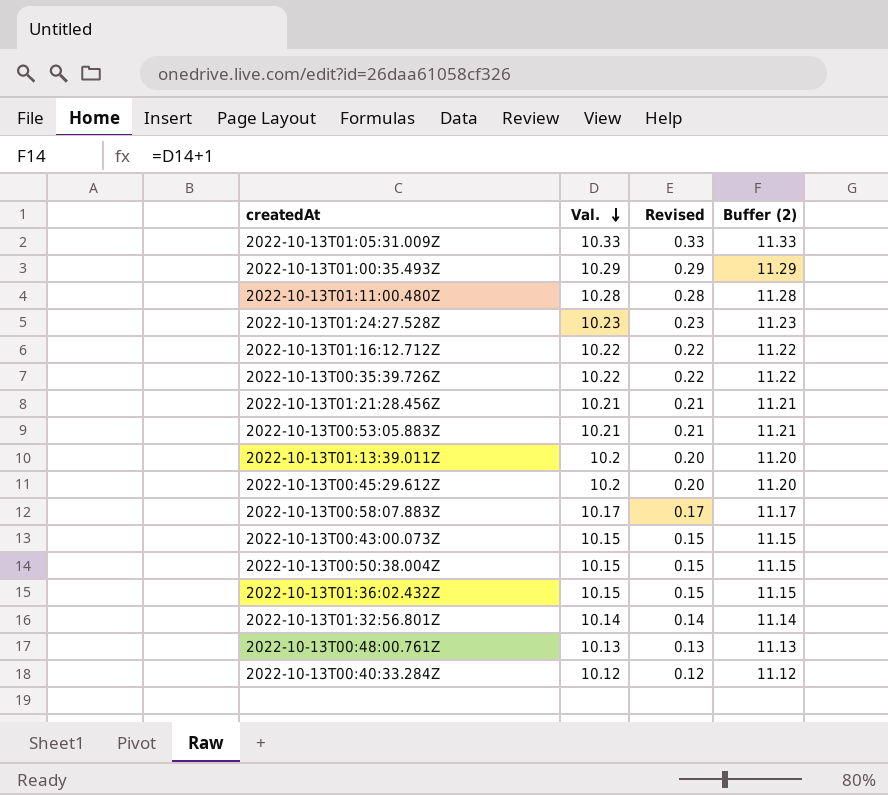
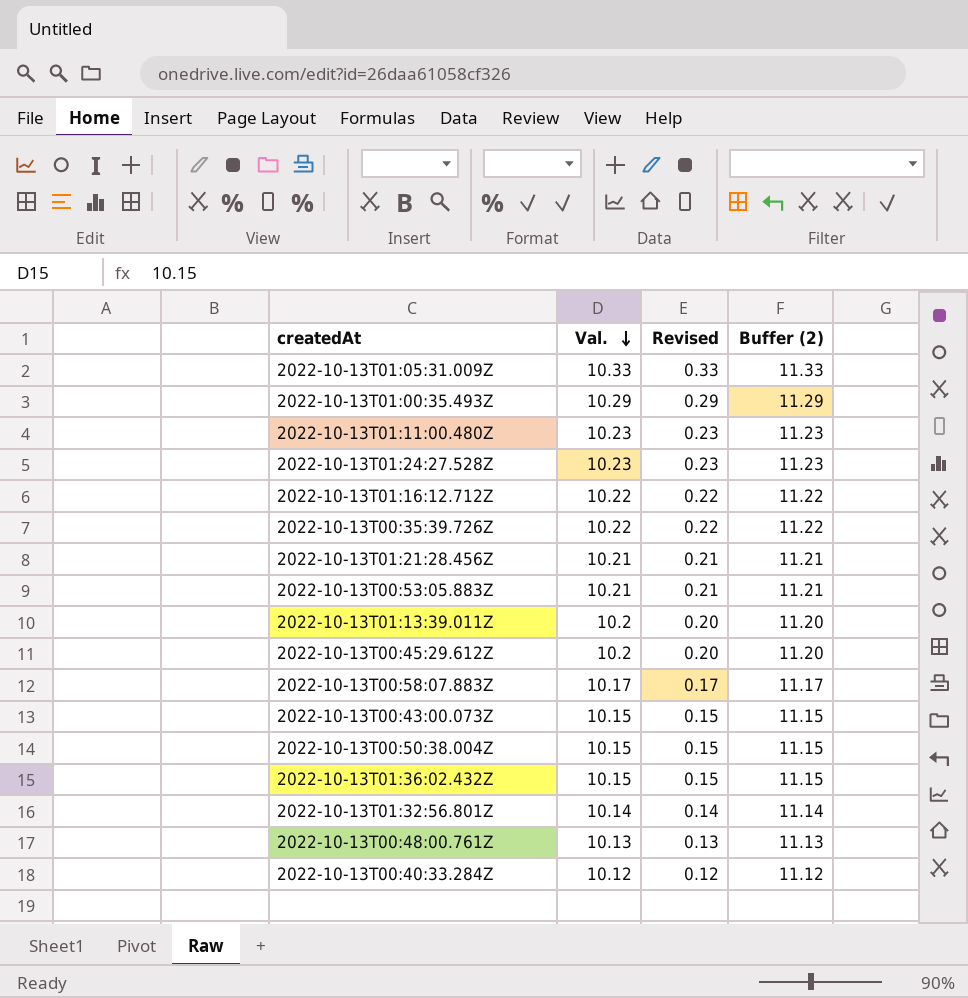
2022-10-13T01:11:00.480Z | Val.: 10.28 -> 10.23
2022-10-13T01:11:00.480Z | Revised: 0.28 -> 0.23
2022-10-13T01:11:00.480Z | Buffer (2): 11.28 -> 11.23

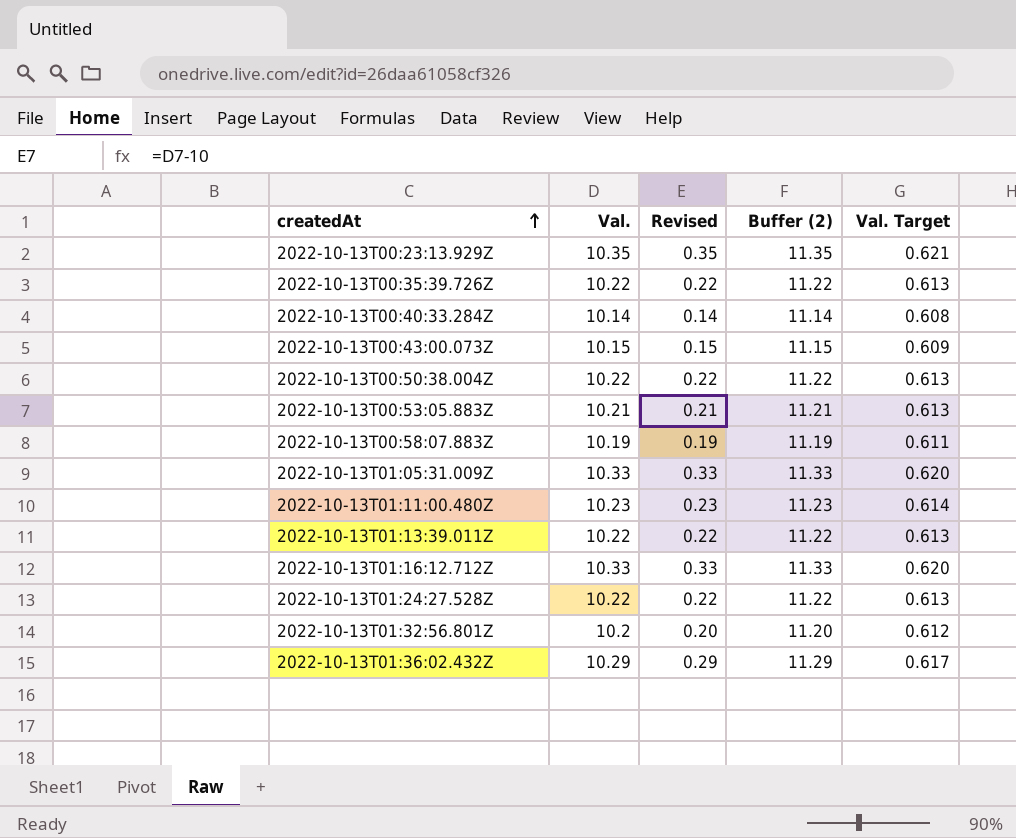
row order: Val. descending -> createdAt ascending
column Val. Target | formula: none -> [Val.] * 0.06
row 2022-10-13T01:00:35.493Z: 10.29 | 0.29 | 11.29 -> none
row 2022-10-13T01:21:28.456Z: 10.21 | 0.21 | 11.21 -> none
row 2022-10-13T00:45:29.612Z: 10.2 | 0.20 | 11.20 -> none
row 2022-10-13T00:48:00.761Z: 10.13 | 0.13 | 11.13 -> none
row 2022-10-13T00:23:13.929Z: none -> 10.35 | 0.35 | 11.35 | 0.621
2022-10-13T00:40:33.284Z | Val.: 10.12 -> 10.14
2022-10-13T00:40:33.284Z | Revised: 0.12 -> 0.14
2022-10-13T00:40:33.284Z | Buffer (2): 11.12 -> 11.14
2022-10-13T00:50:38.004Z | Val.: 10.15 -> 10.22
2022-10-13T00:50:38.004Z | Revised: 0.15 -> 0.22
2022-10-13T00:50:38.004Z | Buffer (2): 11.15 -> 11.22
2022-10-13T00:58:07.883Z | Val.: 10.17 -> 10.19
2022-10-13T00:58:07.883Z | Revised: 0.17 -> 0.19
2022-10-13T00:58:07.883Z | Buffer (2): 11.17 -> 11.19
2022-10-13T01:13:39.011Z | Val.: 10.2 -> 10.22
2022-10-13T01:13:39.011Z | Revised: 0.20 -> 0.22
2022-10-13T01:13:39.011Z | Buffer (2): 11.20 -> 11.22
2022-10-13T01:16:12.712Z | Val.: 10.22 -> 10.33
2022-10-13T01:16:12.712Z | Revised: 0.22 -> 0.33
2022-10-13T01:16:12.712Z | Buffer (2): 11.22 -> 11.33
2022-10-13T01:24:27.528Z | Val.: 10.23 -> 10.22
2022-10-13T01:24:27.528Z | Revised: 0.23 -> 0.22
2022-10-13T01:24:27.528Z | Buffer (2): 11.23 -> 11.22
2022-10-13T01:32:56.801Z | Val.: 10.14 -> 10.2
2022-10-13T01:32:56.801Z | Revised: 0.14 -> 0.20
2022-10-13T01:32:56.801Z | Buffer (2): 11.14 -> 11.20
2022-10-13T01:36:02.432Z | Val.: 10.15 -> 10.29
2022-10-13T01:36:02.432Z | Revised: 0.15 -> 0.29
2022-10-13T01:36:02.432Z | Buffer (2): 11.15 -> 11.29

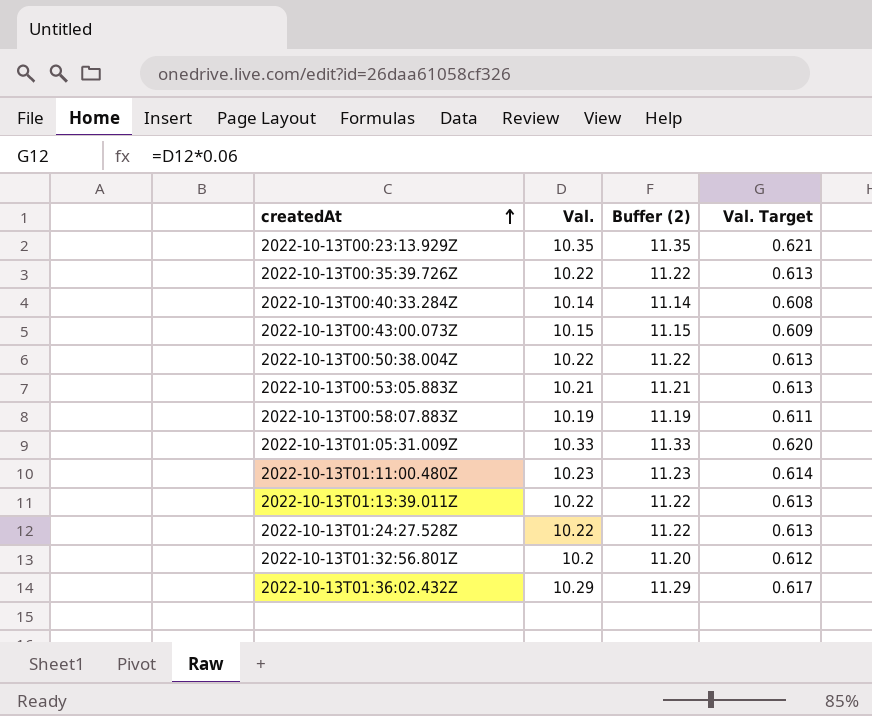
column Revised | formula: [Val.] - 10 -> none
row 2022-10-13T01:16:12.712Z: 10.33 | 0.33 | 11.33 | 0.620 -> none

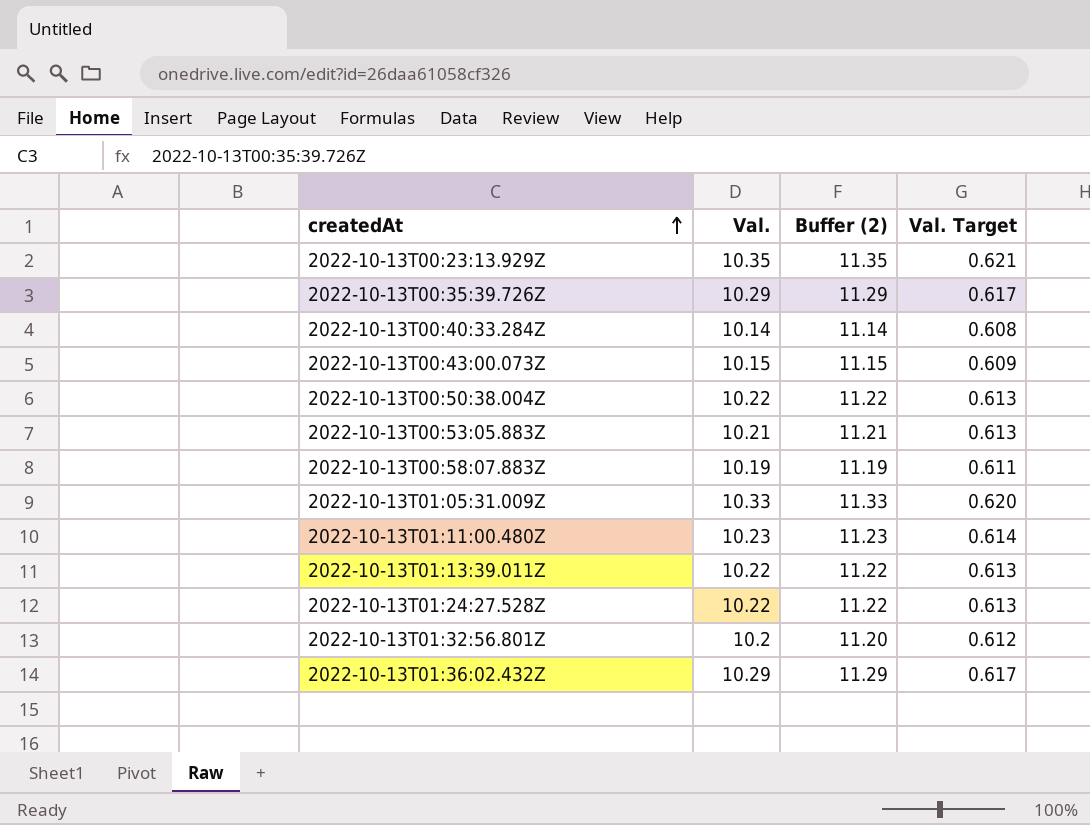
2022-10-13T00:35:39.726Z | Val.: 10.22 -> 10.29
2022-10-13T00:35:39.726Z | Buffer (2): 11.22 -> 11.29
2022-10-13T00:35:39.726Z | Val. Target: 0.613 -> 0.617

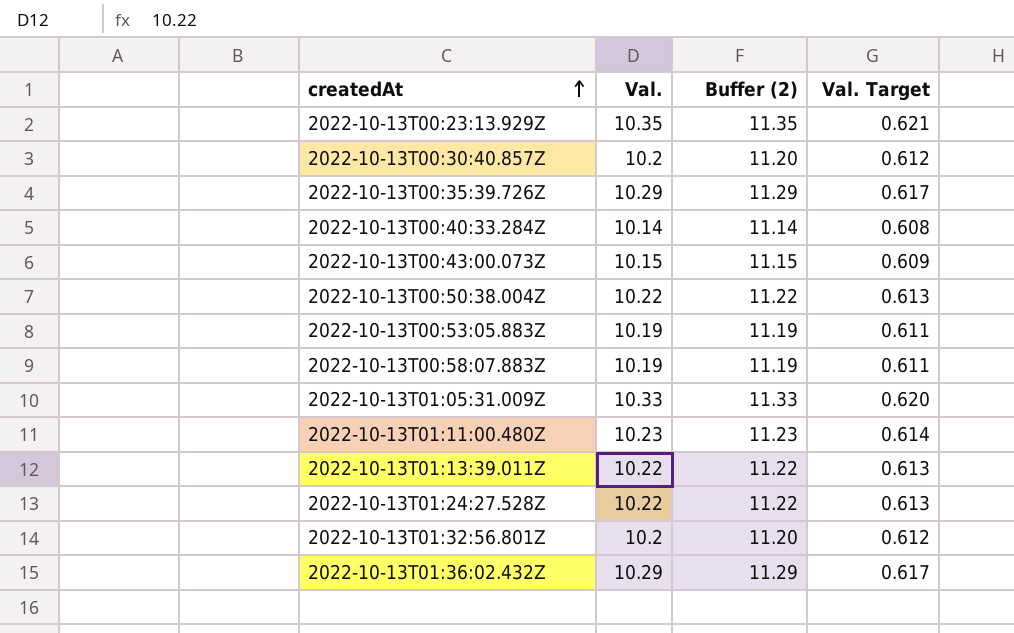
row 2022-10-13T00:30:40.857Z: none -> 10.2 | 11.20 | 0.612
2022-10-13T00:53:05.883Z | Val.: 10.21 -> 10.19
2022-10-13T00:53:05.883Z | Buffer (2): 11.21 -> 11.19
2022-10-13T00:53:05.883Z | Val. Target: 0.613 -> 0.611

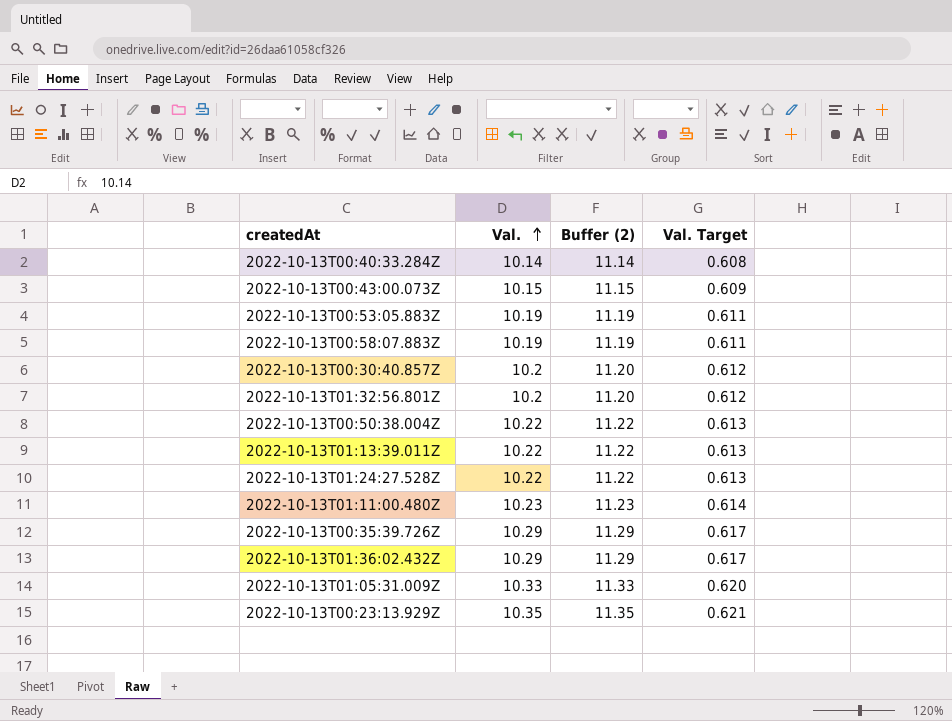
row order: createdAt ascending -> Val. ascending

